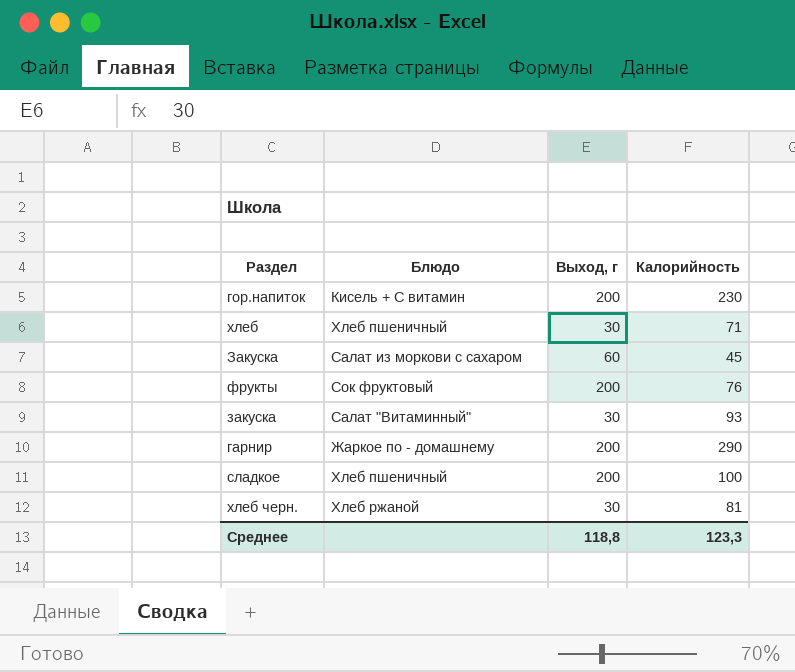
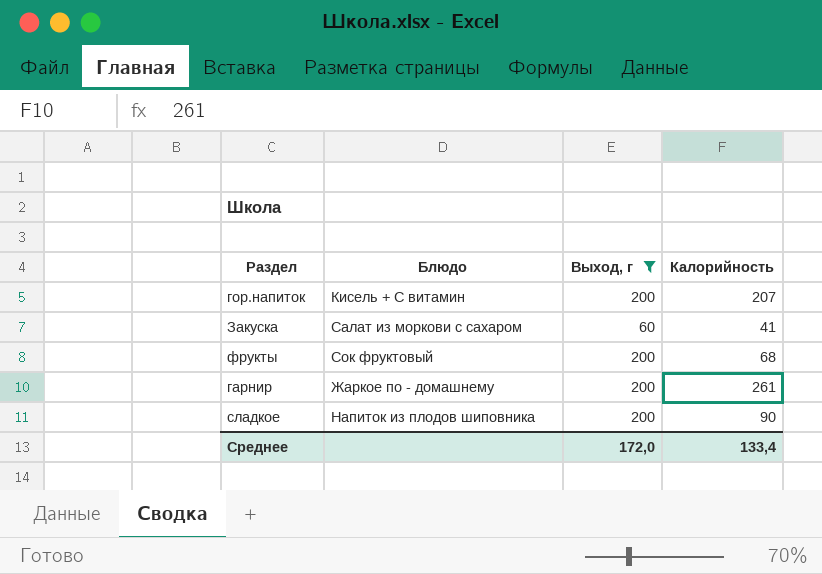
filter: none -> Выход, г != 30
гор.напиток | Калорийность: 230 -> 207
Закуска | Калорийность: 45 -> 41
фрукты | Калорийность: 76 -> 68
гарнир | Калорийность: 290 -> 261
сладкое | Блюдо: Хлеб пшеничный -> Напиток из плодов шиповника
сладкое | Калорийность: 100 -> 90
Среднее | Выход, г: 118,8 -> 172,0
Среднее | Калорийность: 123,3 -> 133,4

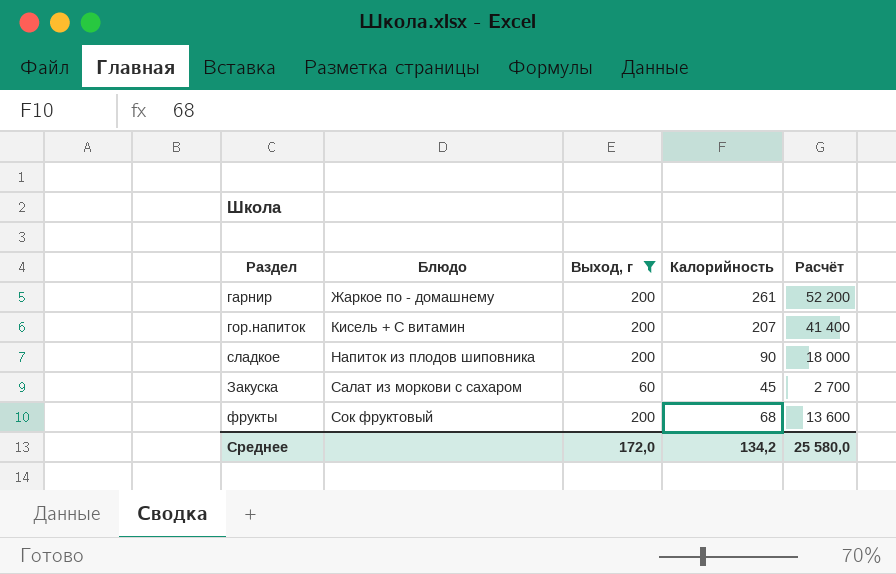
row order: none -> Блюдо ascending
column Расчёт | formula: none -> [Выход, г] * [Калорийность]
Закуска | Калорийность: 41 -> 45
Среднее | Калорийность: 133,4 -> 134,2

